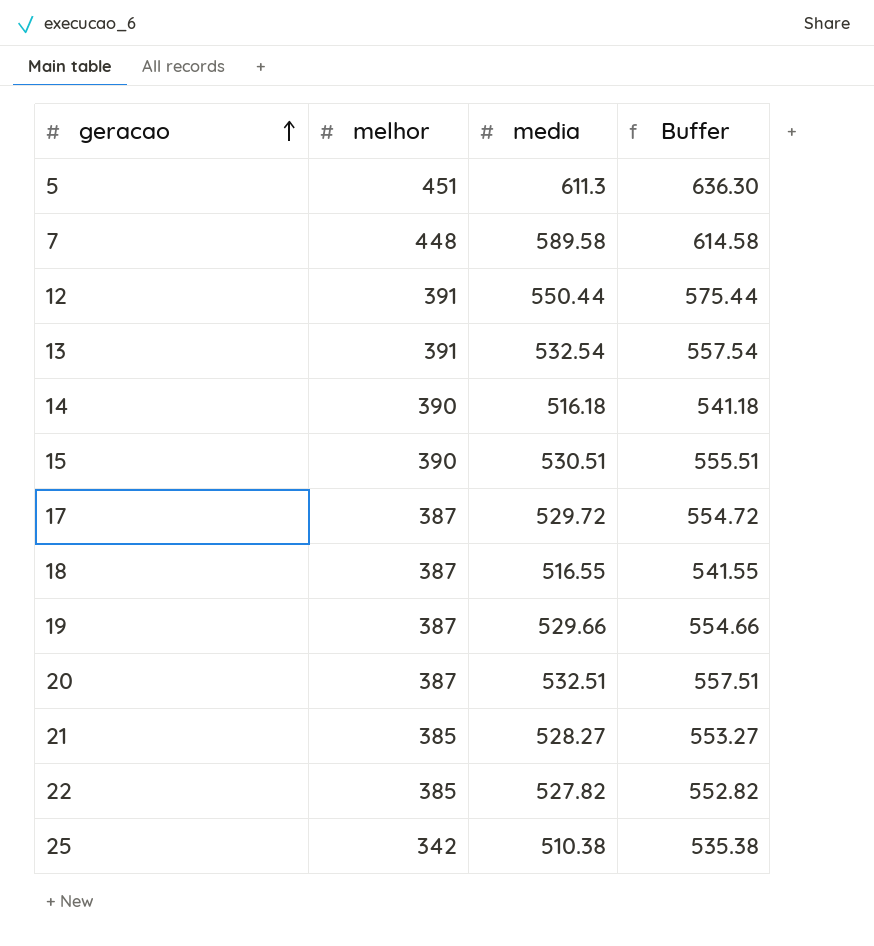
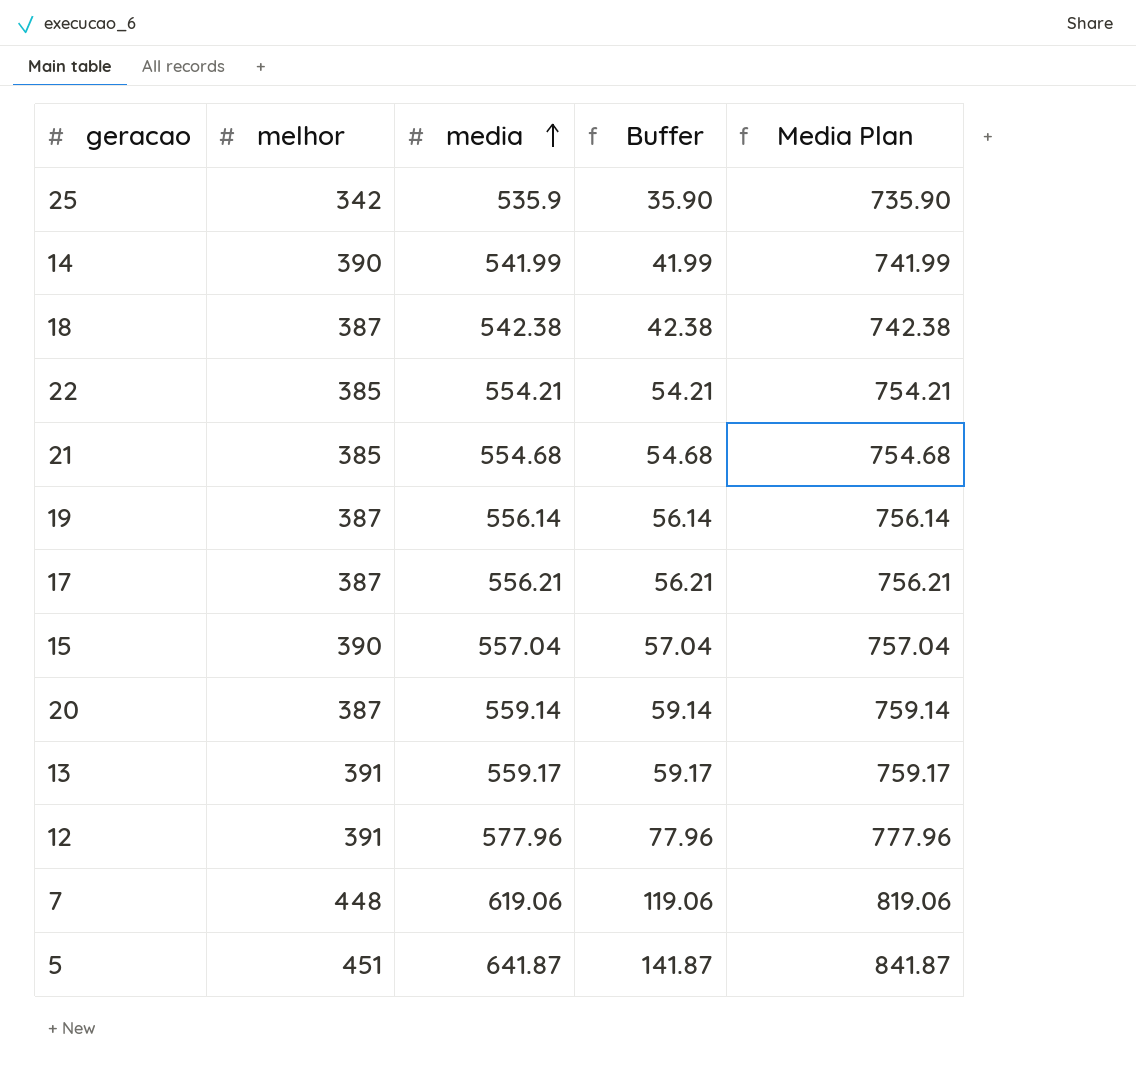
row order: geracao ascending -> media ascending
column Buffer | formula: [media] + 25 -> [media] - 500
column Media Plan | formula: none -> [media] + 200
25 | media: 510.38 -> 535.9
14 | media: 516.18 -> 541.99
18 | media: 516.55 -> 542.38
22 | media: 527.82 -> 554.21
21 | media: 528.27 -> 554.68
19 | media: 529.66 -> 556.14
17 | media: 529.72 -> 556.21
15 | media: 530.51 -> 557.04
20 | media: 532.51 -> 559.14
13 | media: 532.54 -> 559.17
12 | media: 550.44 -> 577.96
7 | media: 589.58 -> 619.06
5 | media: 611.3 -> 641.87

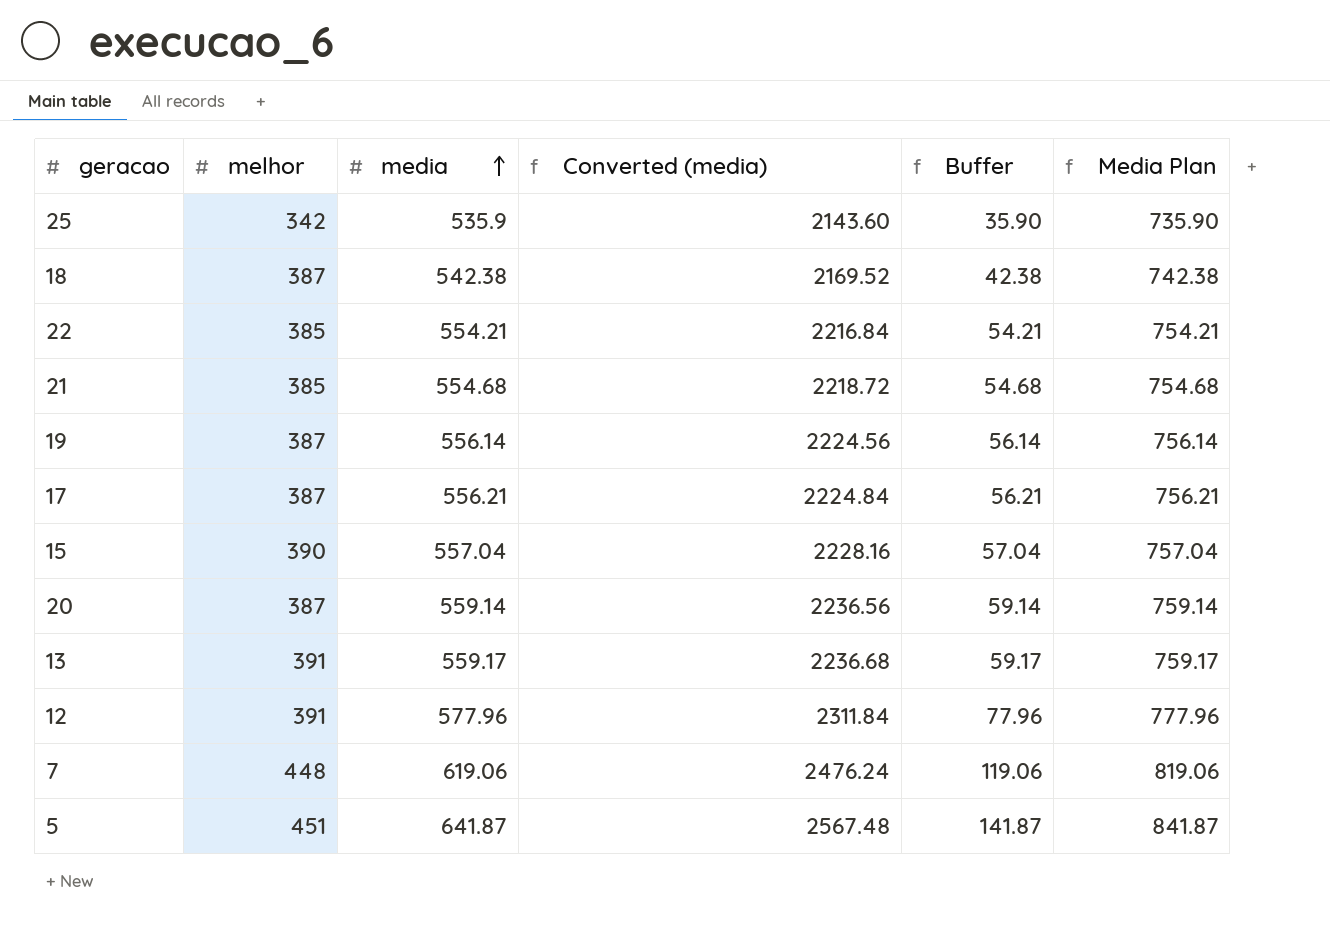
column Converted (media) | formula: none -> [media] * 4
row 14: 390 | 541.99 | 41.99 | 741.99 -> none

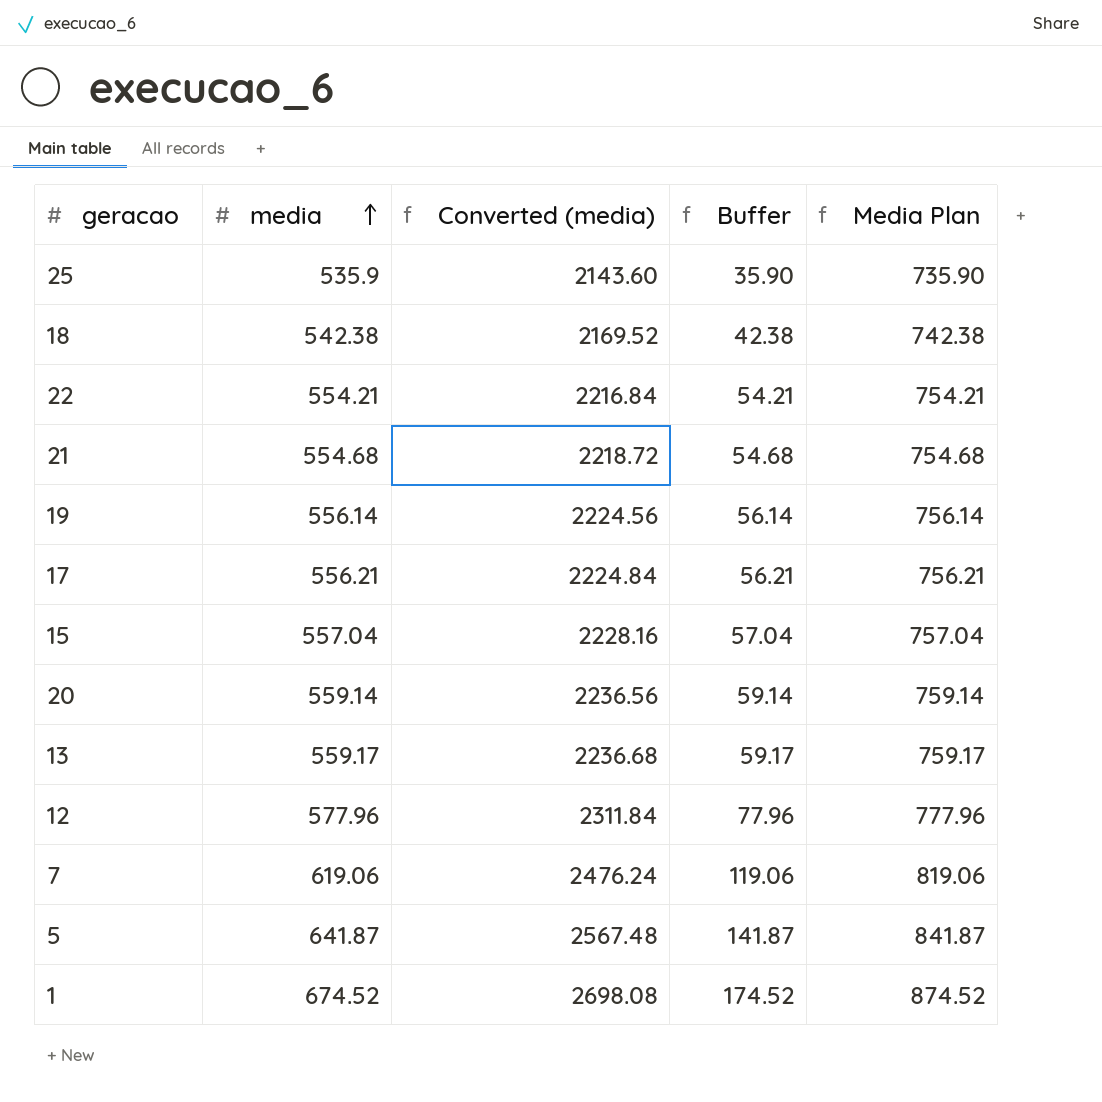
column melhor | position: 2 -> none
row 1: none -> 674.52 | 2698.08 | 174.52 | 874.52

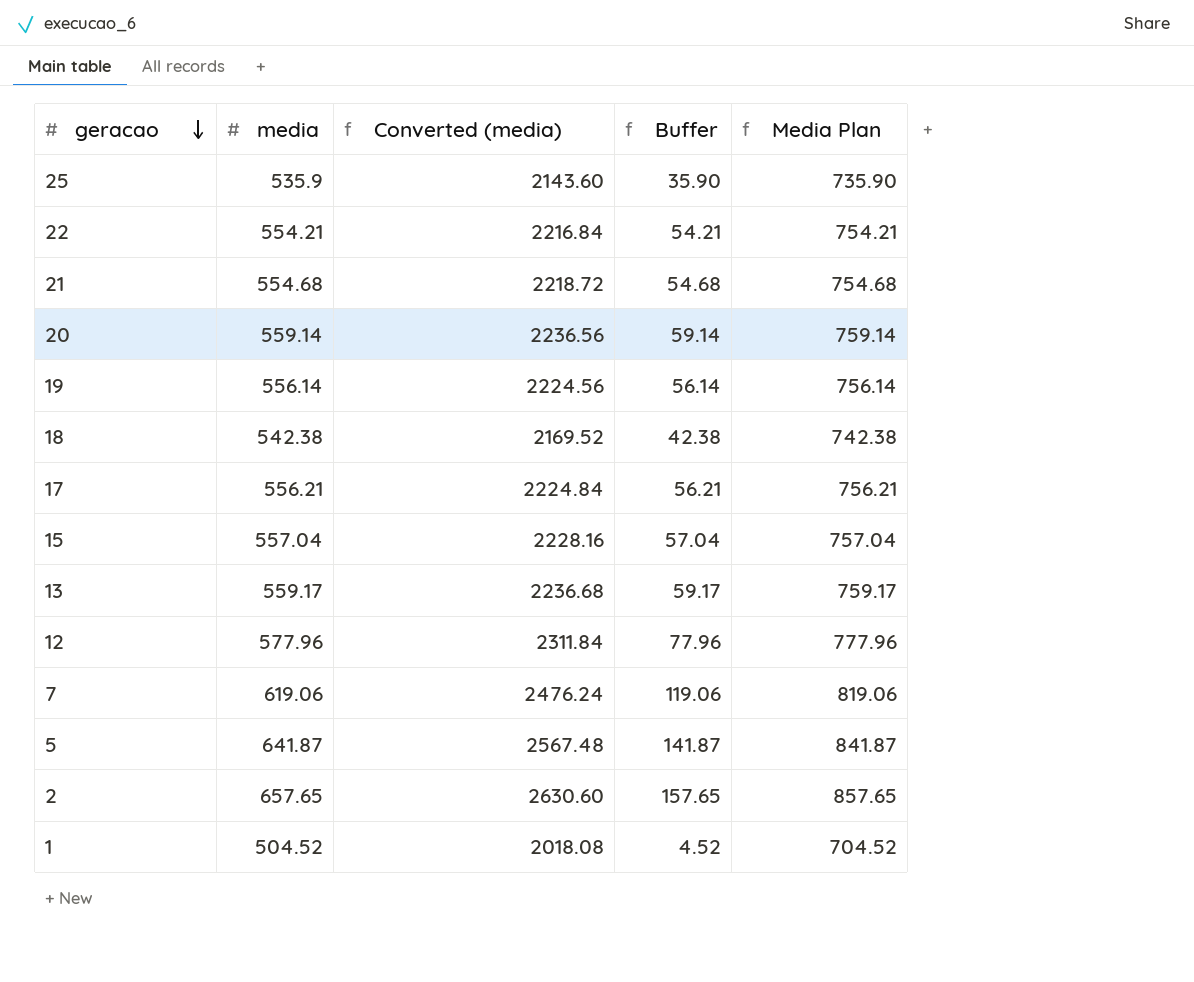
row order: media ascending -> geracao descending
row 2: none -> 657.65 | 2630.60 | 157.65 | 857.65
1 | media: 674.52 -> 504.52
1 | Converted (media): 2698.08 -> 2018.08
1 | Buffer: 174.52 -> 4.52
1 | Media Plan: 874.52 -> 704.52

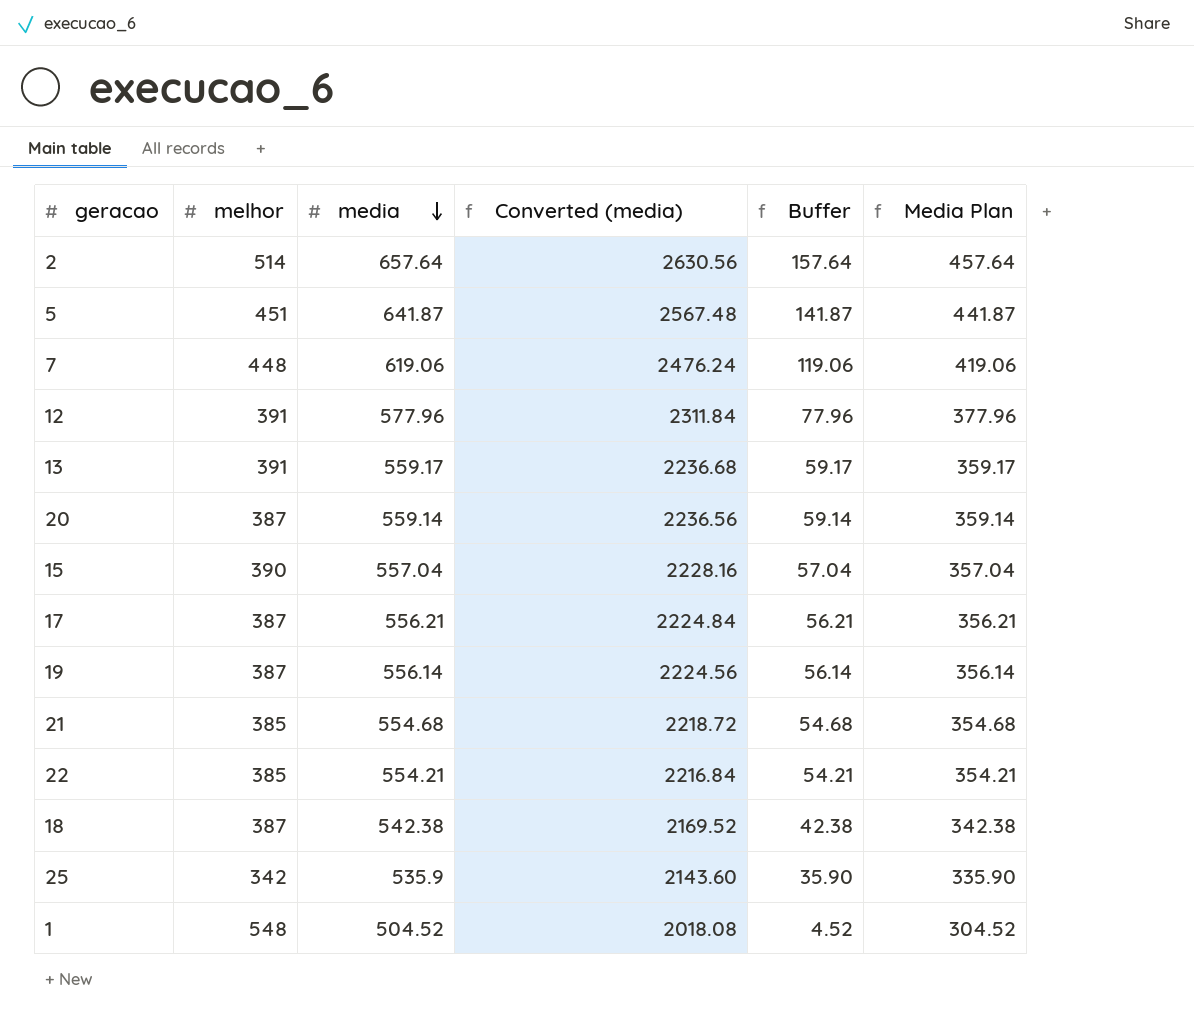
row order: geracao descending -> media descending
column melhor | position: none -> 2
column Media Plan | formula: [media] + 200 -> [media] - 200
2 | media: 657.65 -> 657.64
2 | Converted (media): 2630.60 -> 2630.56
2 | Buffer: 157.65 -> 157.64

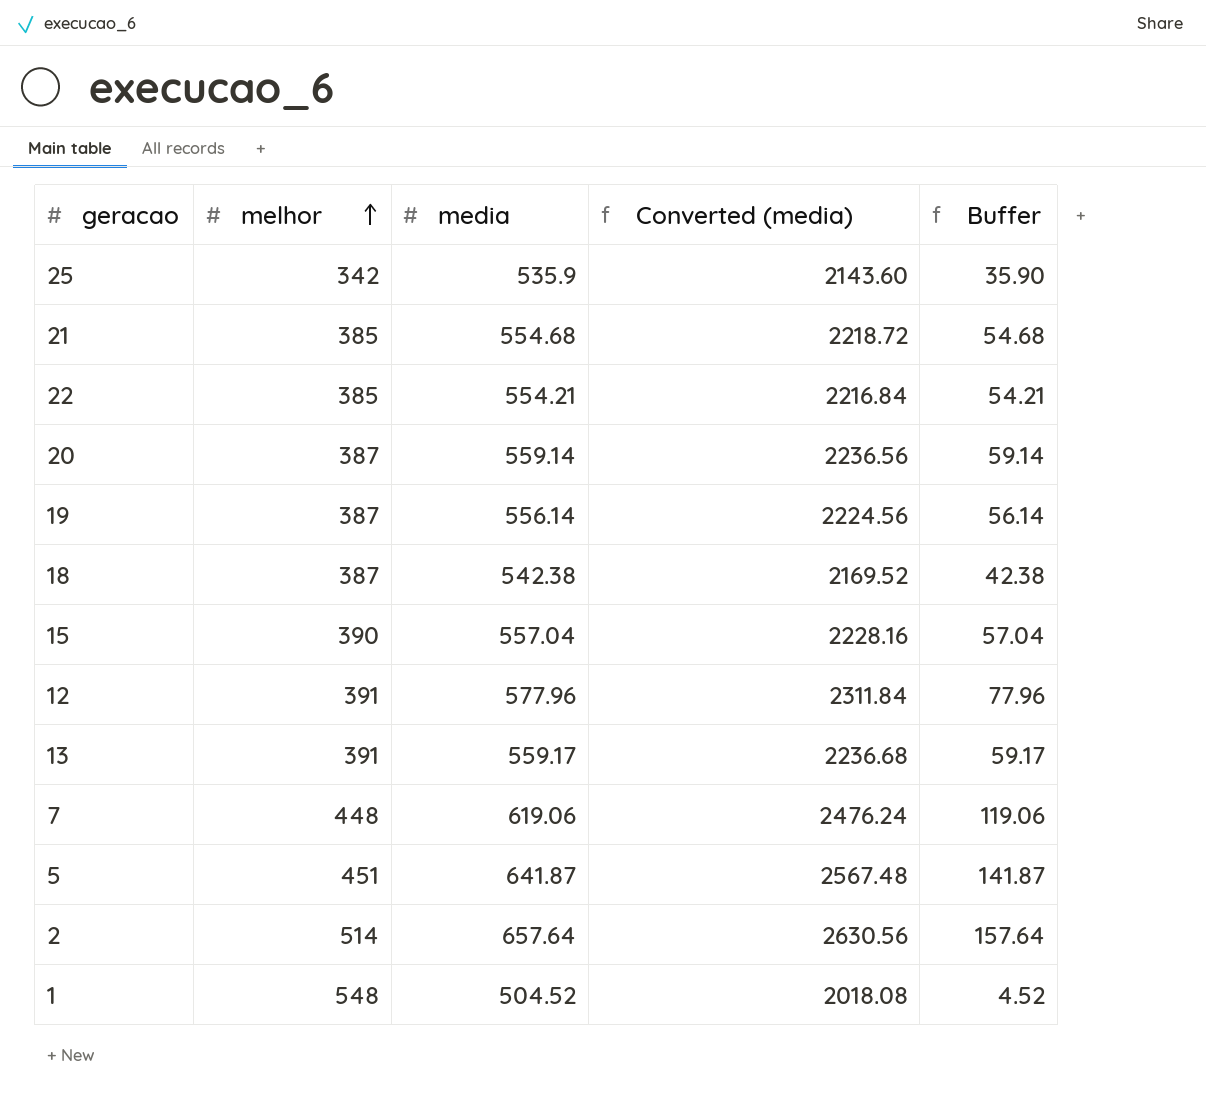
row order: media descending -> melhor ascending
column Media Plan | formula: [media] - 200 -> none
row 17: 387 | 556.21 | 2224.84 | 56.21 | 356.21 -> none

